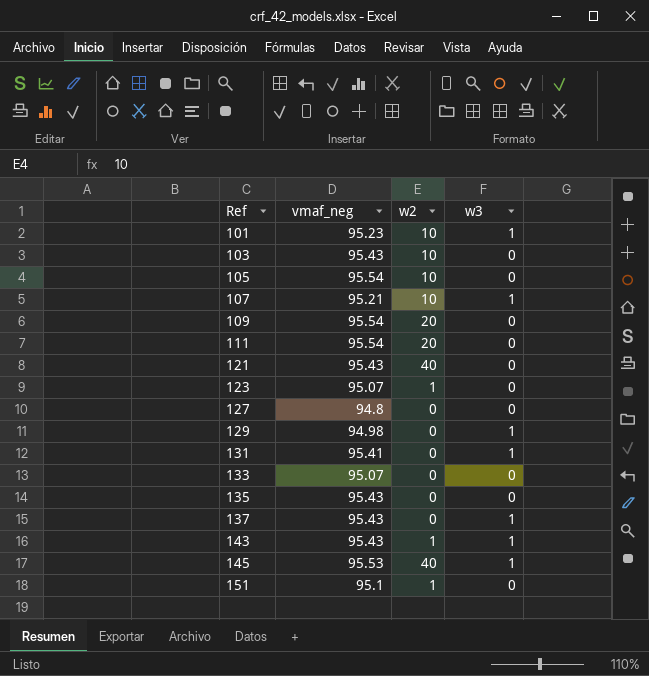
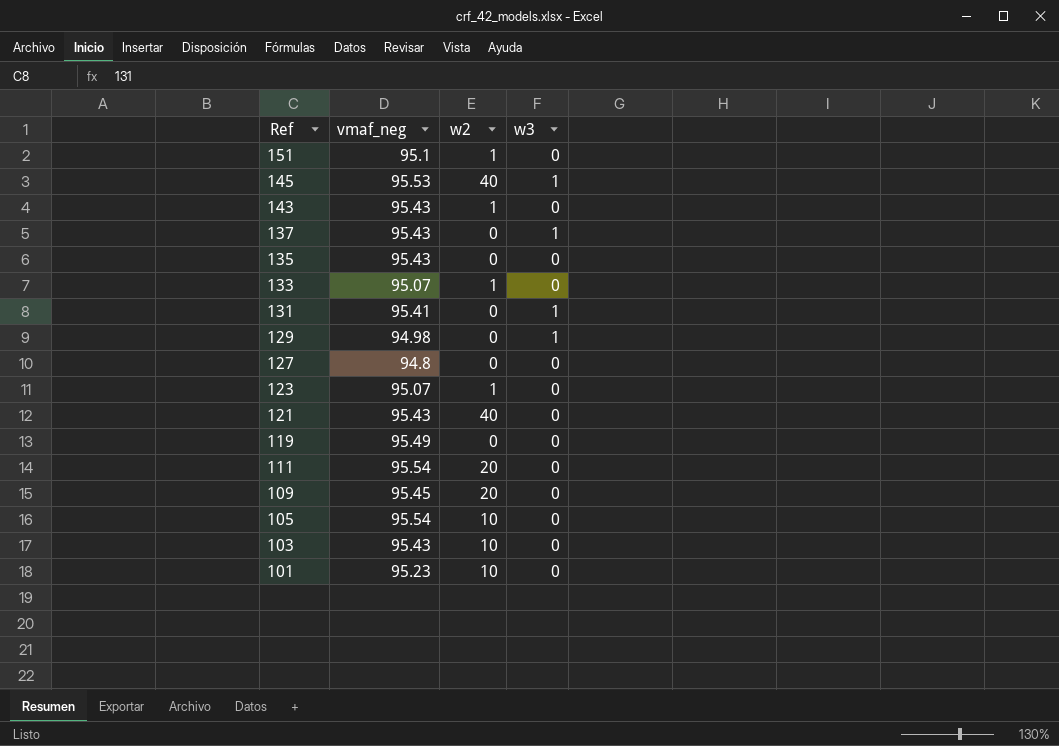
row order: Ref ascending -> Ref descending
row 107: 95.21 | 10 | 1 -> none
143 | w3: 1 -> 0
133 | w2: 0 -> 1
row 119: none -> 95.49 | 0 | 0
109 | vmaf_neg: 95.54 -> 95.45
101 | w3: 1 -> 0

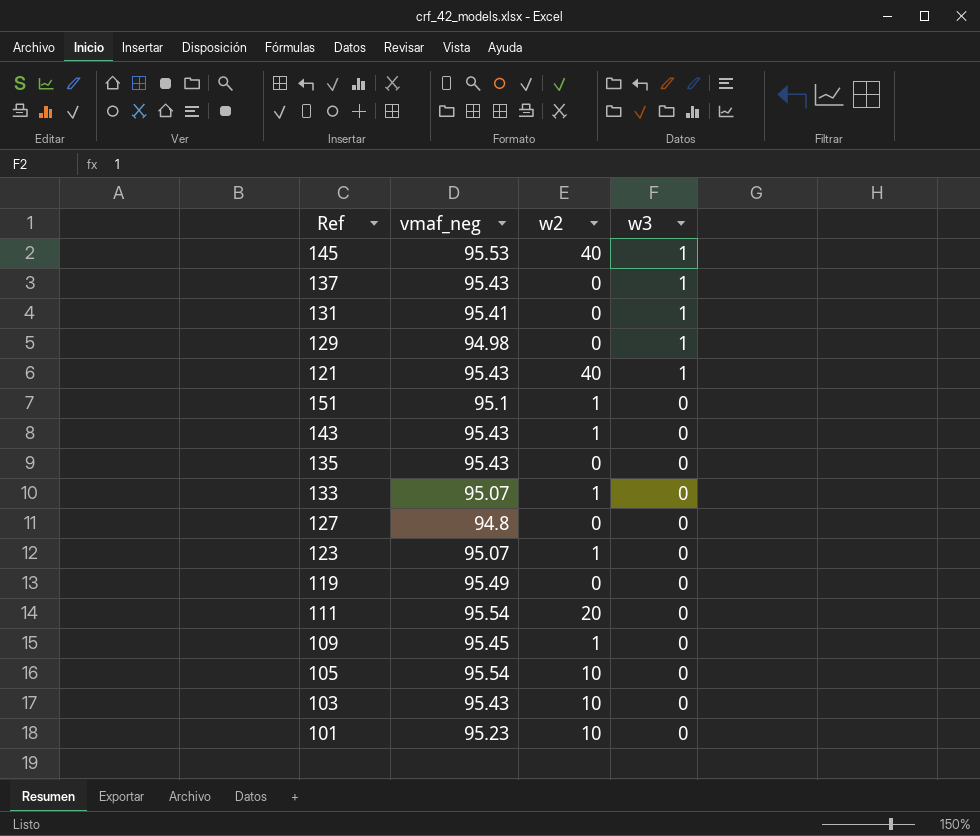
row order: Ref descending -> w3 descending
121 | w3: 0 -> 1
109 | w2: 20 -> 1

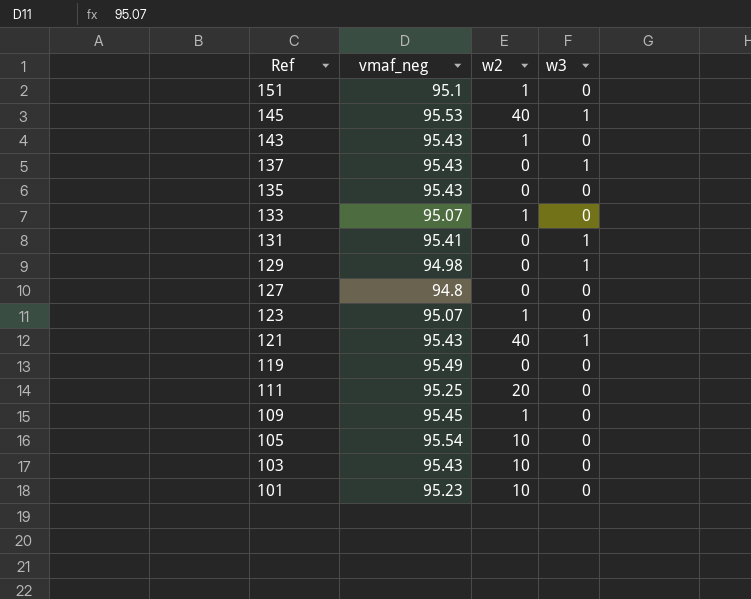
row order: w3 descending -> Ref descending
111 | vmaf_neg: 95.54 -> 95.25

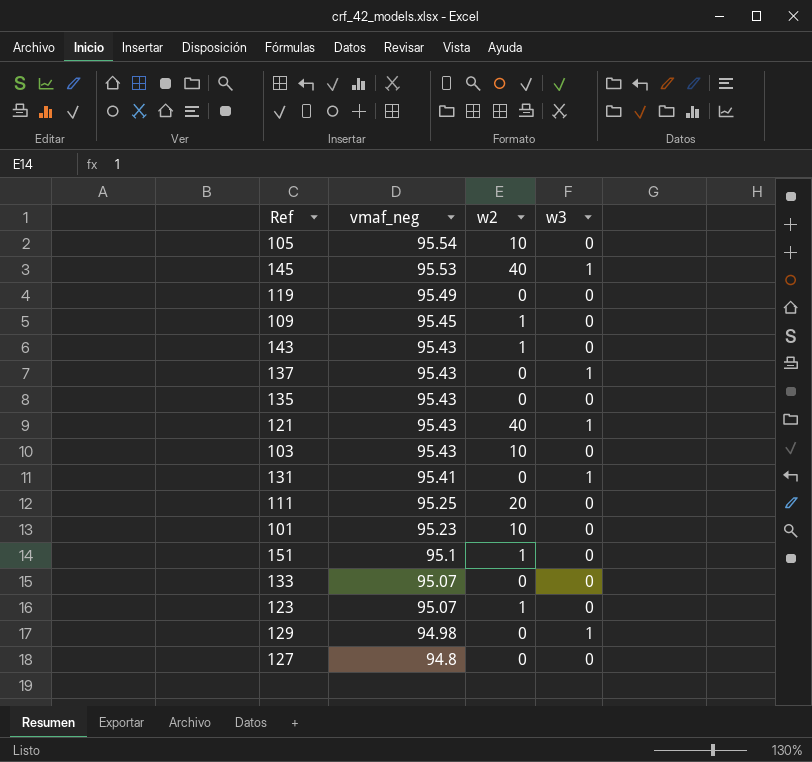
row order: Ref descending -> vmaf_neg descending
133 | w2: 1 -> 0

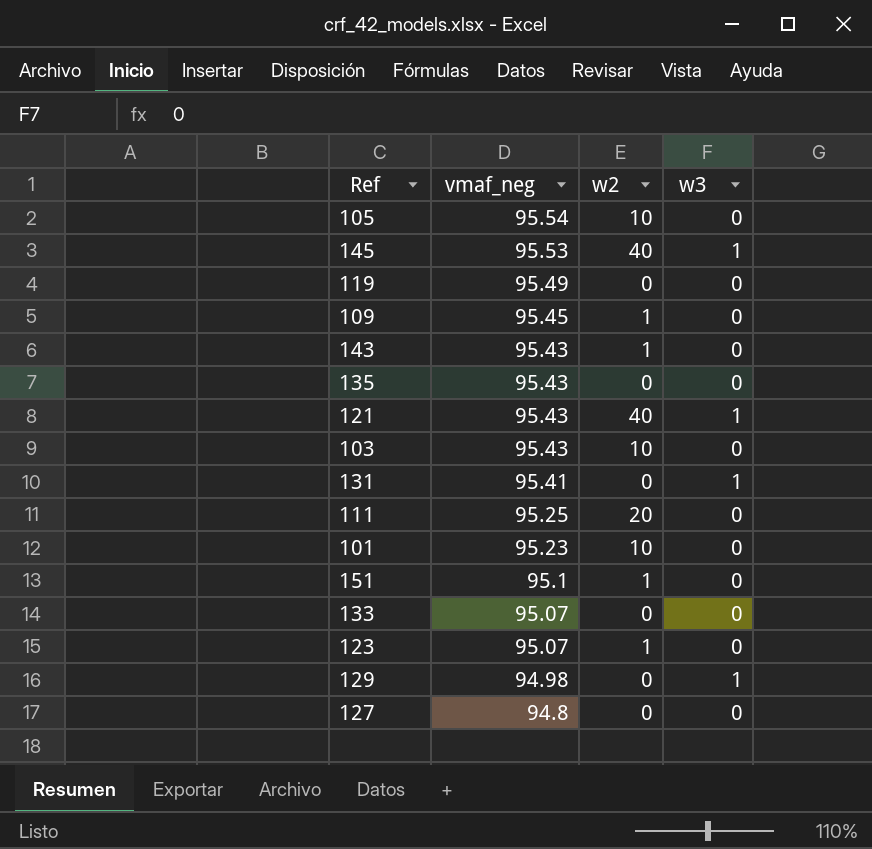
row 137: 95.43 | 0 | 1 -> none

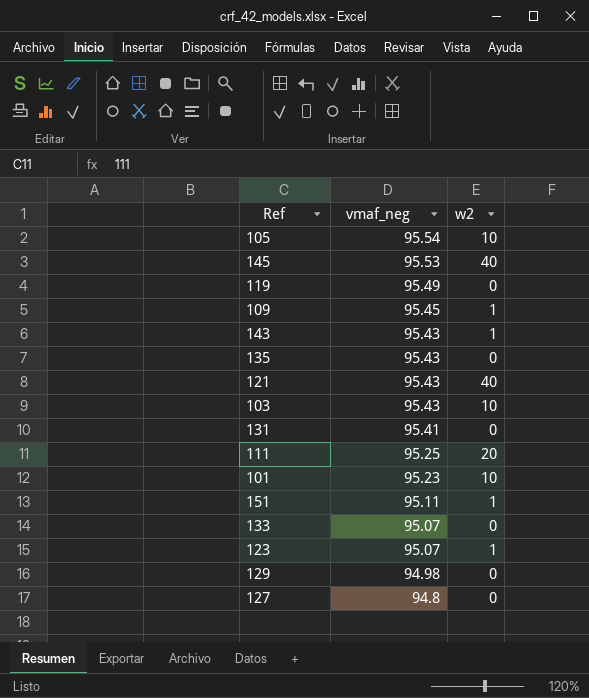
column w3 | position: 4 -> none
151 | vmaf_neg: 95.1 -> 95.11

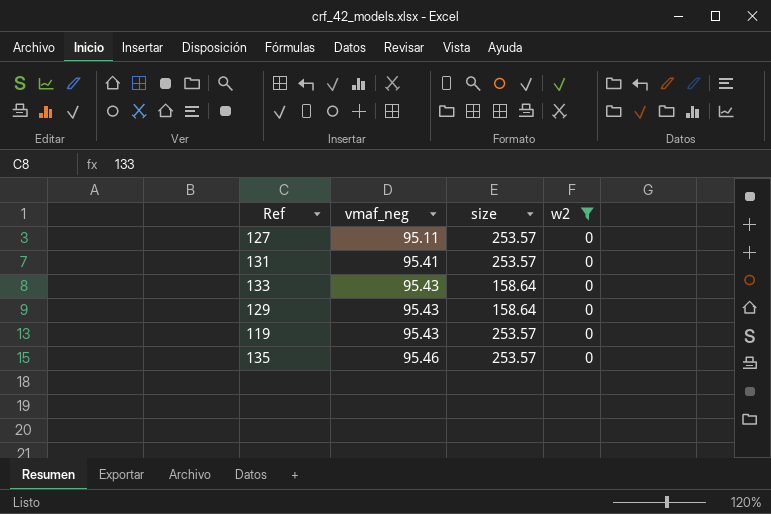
filter: none -> w2 = 0
row order: vmaf_neg descending -> vmaf_neg ascending
column size | position: none -> 3
127 | vmaf_neg: 94.8 -> 95.11
133 | vmaf_neg: 95.07 -> 95.43
129 | vmaf_neg: 94.98 -> 95.43
119 | vmaf_neg: 95.49 -> 95.43
135 | vmaf_neg: 95.43 -> 95.46

